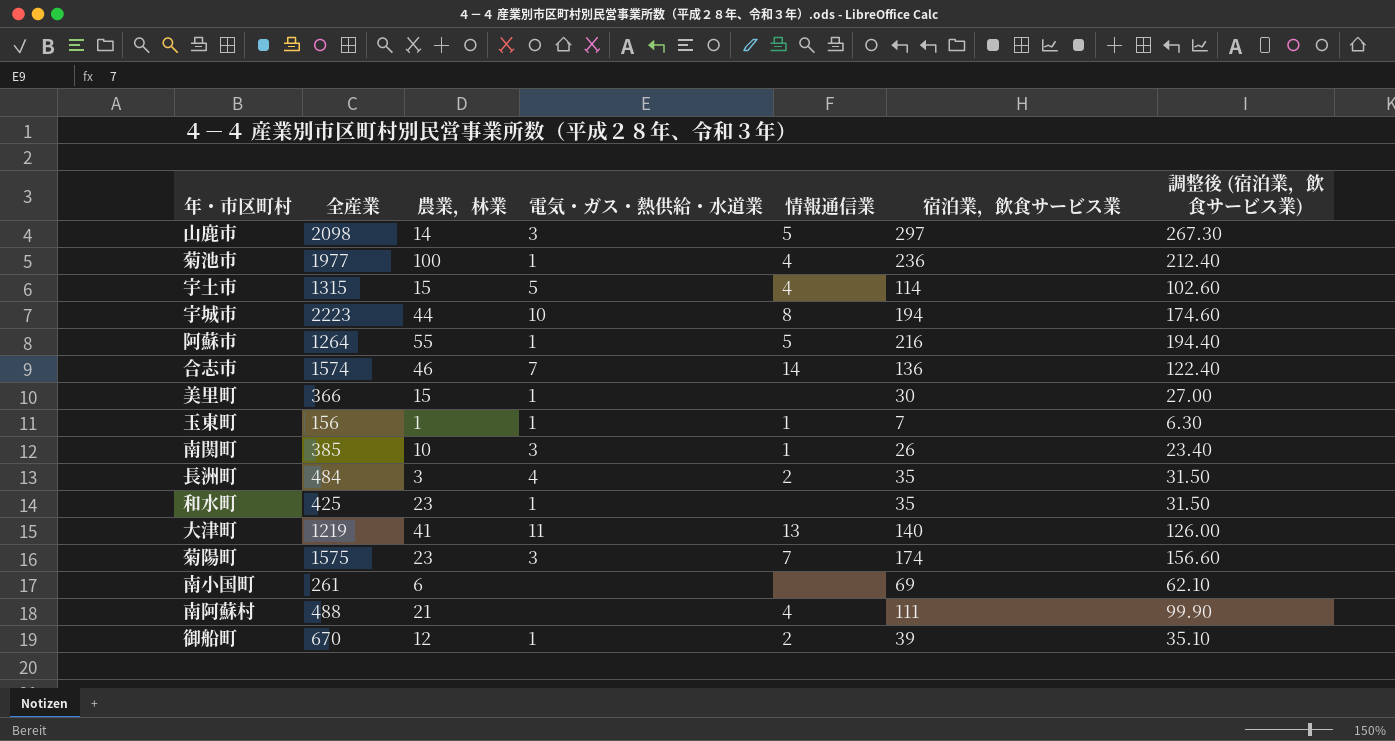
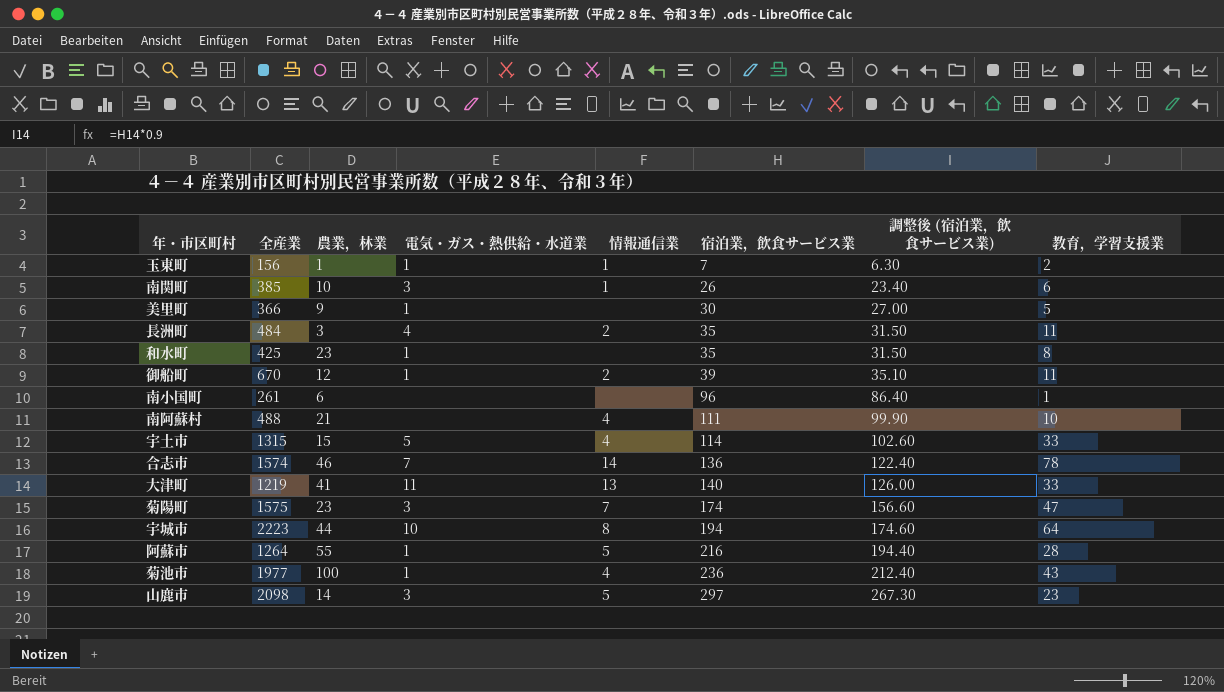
row order: none -> 宿泊業，飲食サービス業 ascending
column 教育，学習支援業 | position: none -> 8
美里町 | 農業，林業: 15 -> 9
南小国町 | 宿泊業，飲食サービス業: 69 -> 96
南小国町 | 調整後 (宿泊業，飲食サービス業): 62.10 -> 86.40

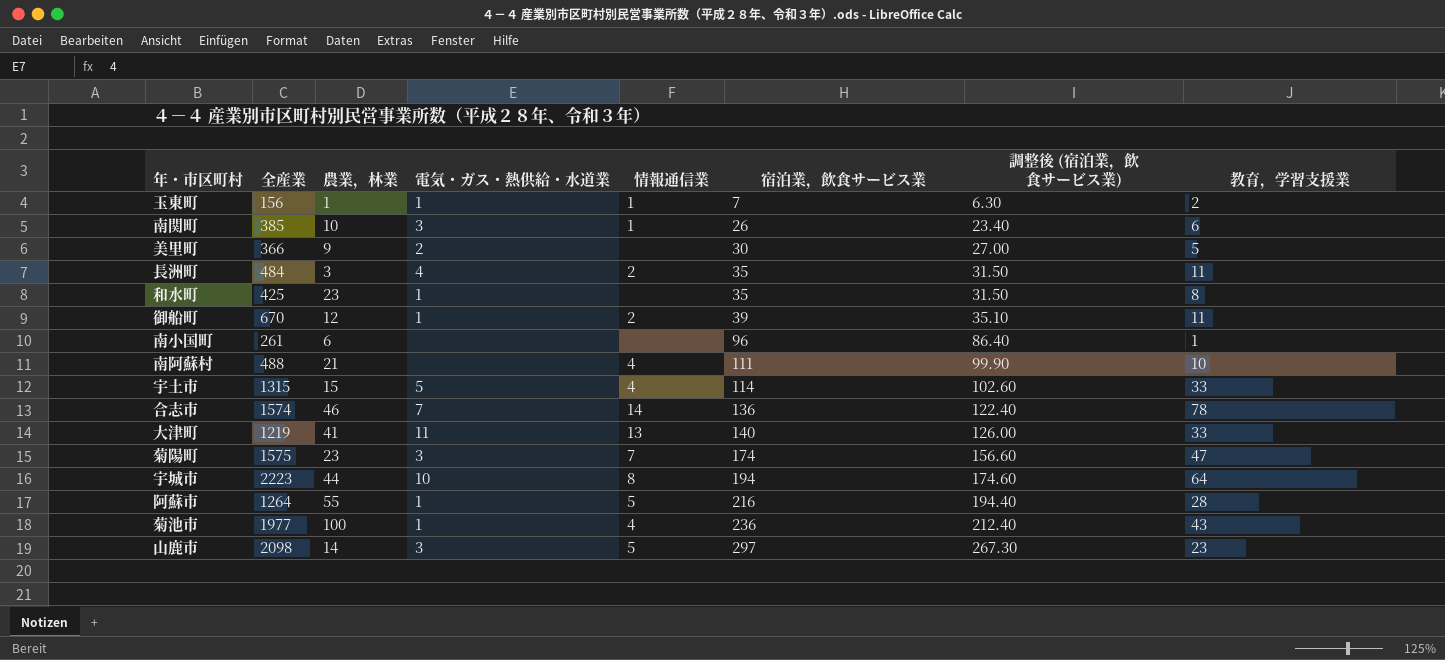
美里町 | 電気・ガス・熱供給・水道業: 1 -> 2

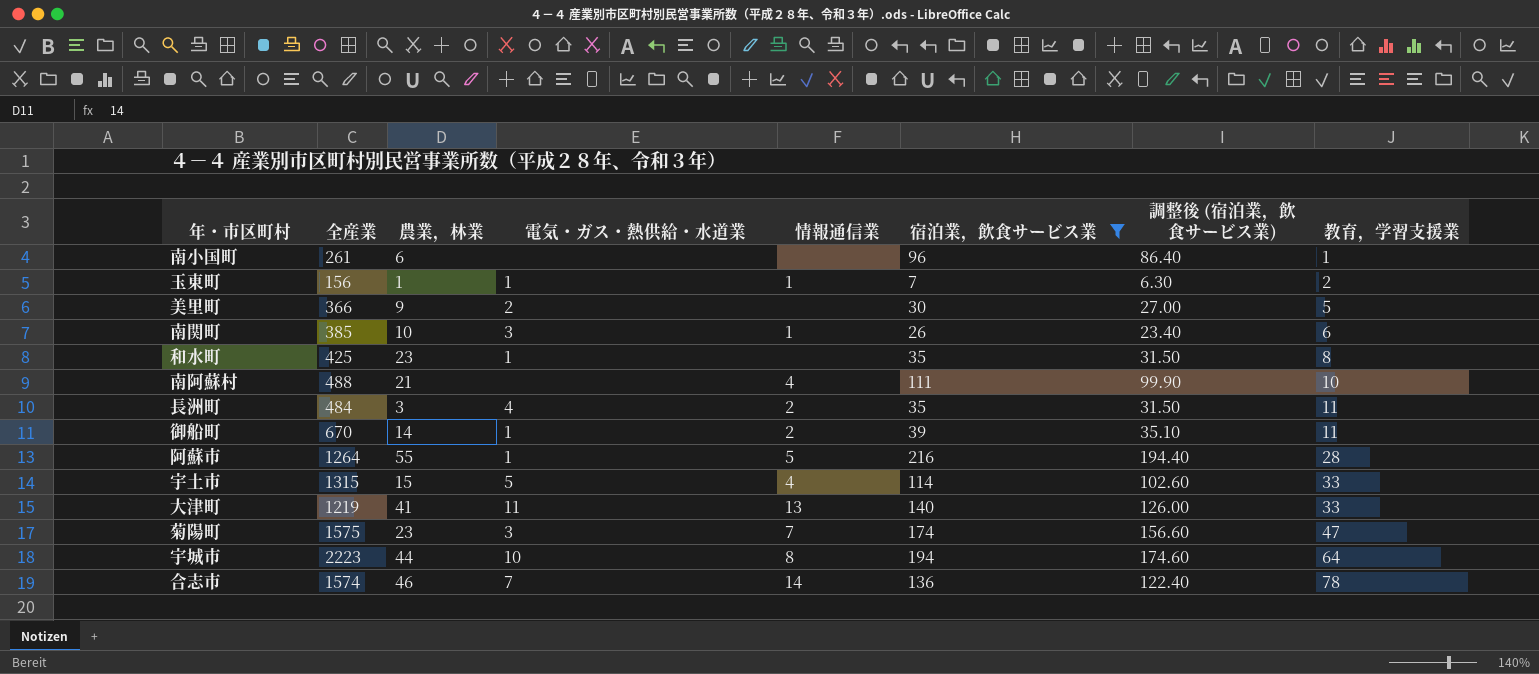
filter: none -> 宿泊業，飲食サービス業 <= 216
row order: 宿泊業，飲食サービス業 ascending -> 教育，学習支援業 ascending
御船町 | 農業，林業: 12 -> 14

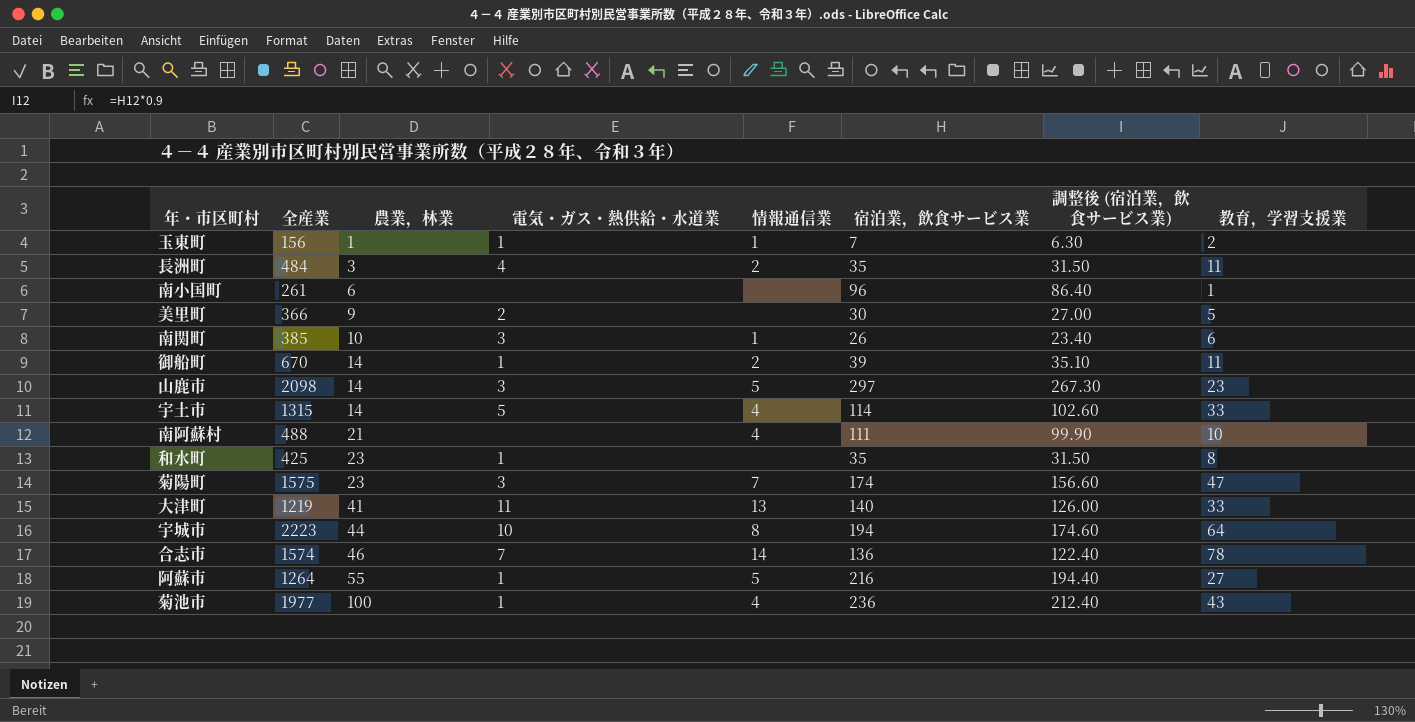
filter: 宿泊業，飲食サービス業 <= 216 -> none
row order: 教育，学習支援業 ascending -> 農業，林業 ascending
宇土市 | 農業，林業: 15 -> 14
阿蘇市 | 教育，学習支援業: 28 -> 27

